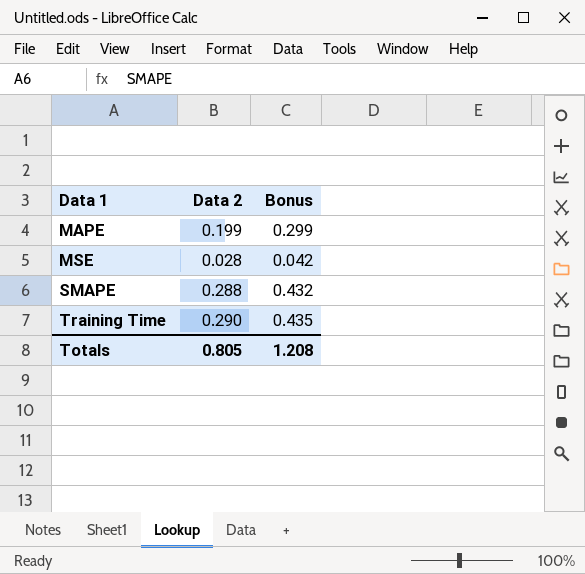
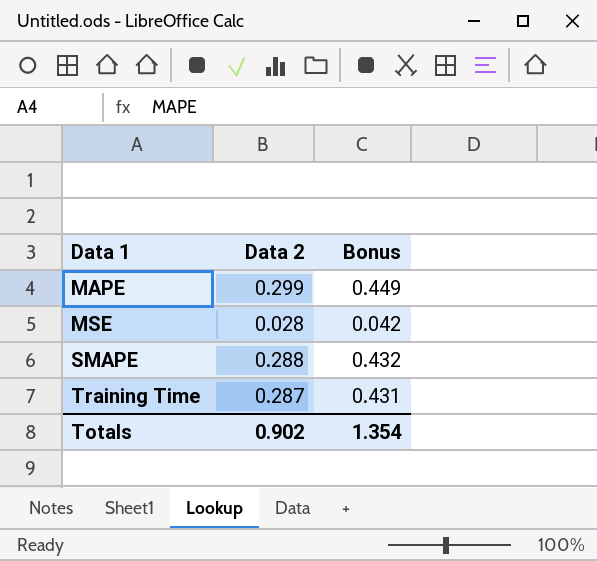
MAPE | Data 2: 0.199 -> 0.299
MAPE | Bonus: 0.299 -> 0.449
Training Time | Data 2: 0.290 -> 0.287
Training Time | Bonus: 0.435 -> 0.431
Totals | Data 2: 0.805 -> 0.902
Totals | Bonus: 1.208 -> 1.354

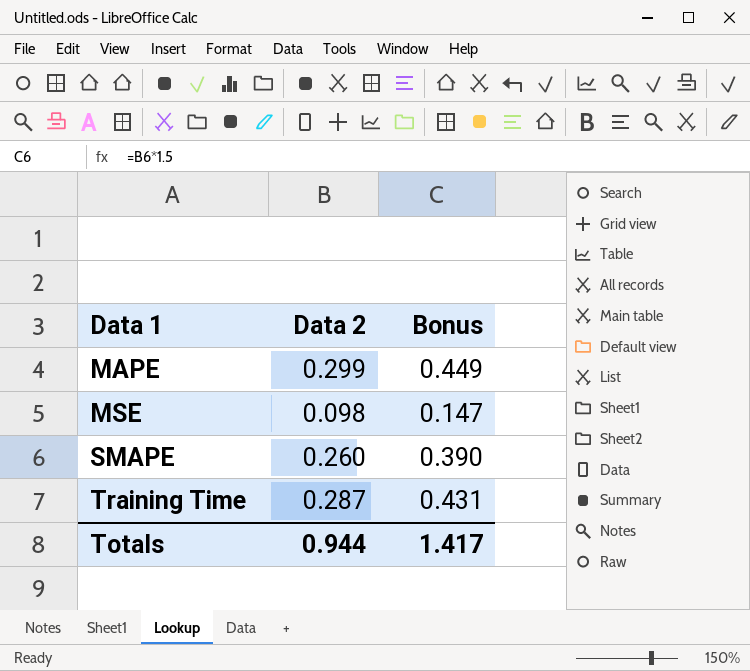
MSE | Data 2: 0.028 -> 0.098
MSE | Bonus: 0.042 -> 0.147
SMAPE | Data 2: 0.288 -> 0.260
SMAPE | Bonus: 0.432 -> 0.390
Totals | Data 2: 0.902 -> 0.944
Totals | Bonus: 1.354 -> 1.417

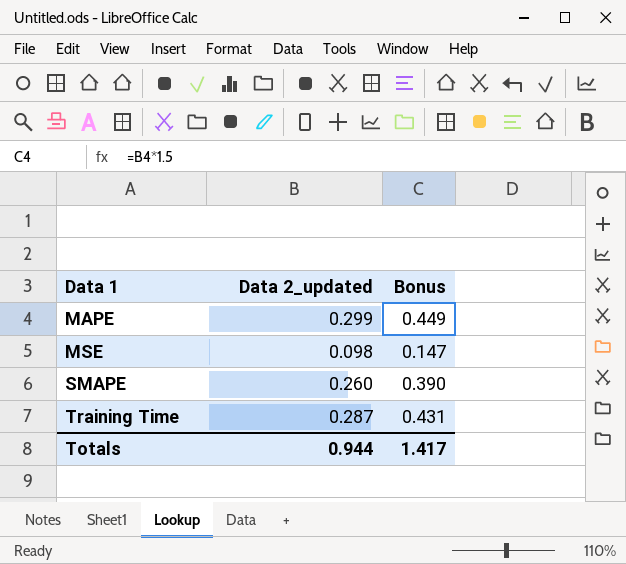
column name: Data 2 -> Data 2_updated

